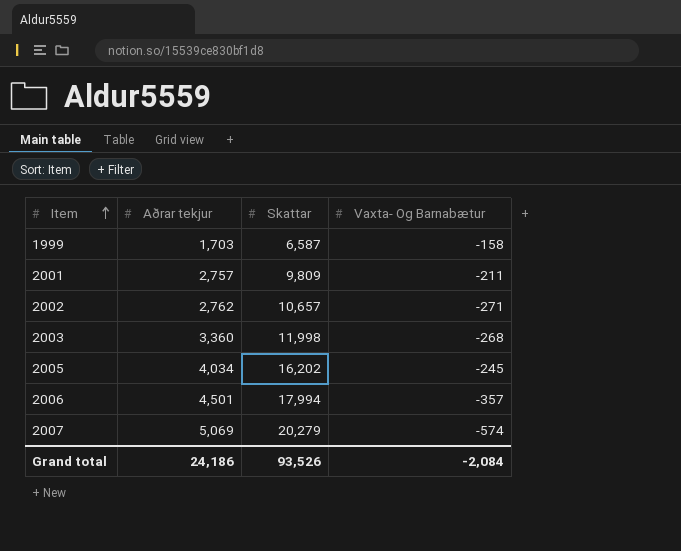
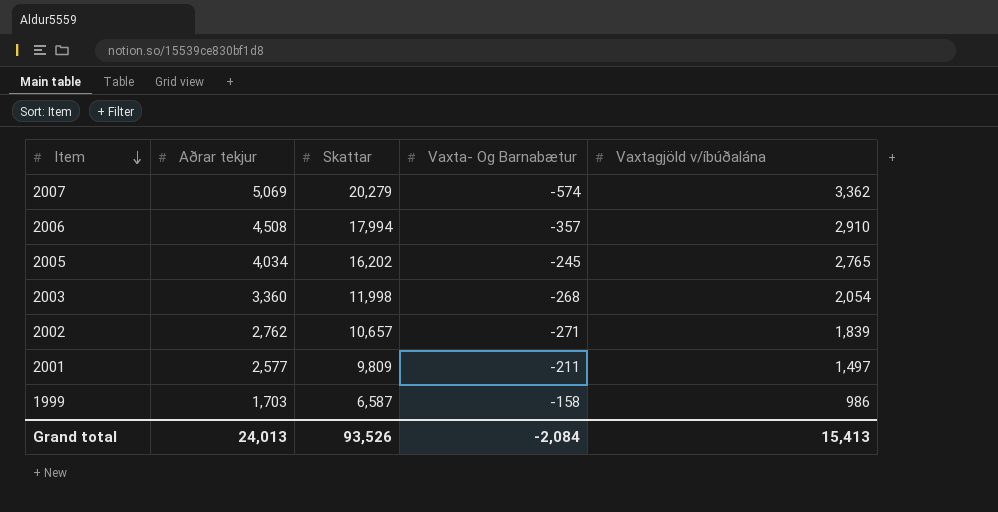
row order: Item ascending -> Item descending
column Vaxtagjöld v/íbúðalána | position: none -> 5
2006 | Aðrar tekjur: 4,501 -> 4,508
2001 | Aðrar tekjur: 2,757 -> 2,577
Grand total | Aðrar tekjur: 24,186 -> 24,013

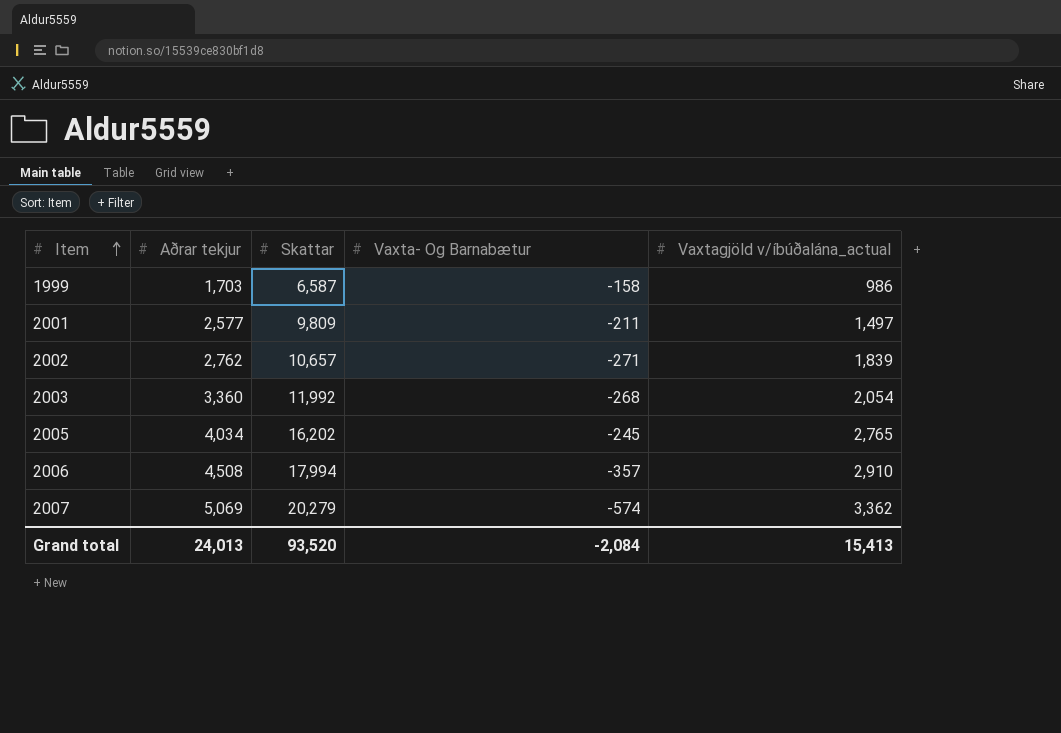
row order: Item descending -> Item ascending
column name: Vaxtagjöld v/íbúðalána -> Vaxtagjöld v/íbúðalána_actual
2003 | Skattar: 11,998 -> 11,992
Grand total | Skattar: 93,526 -> 93,520

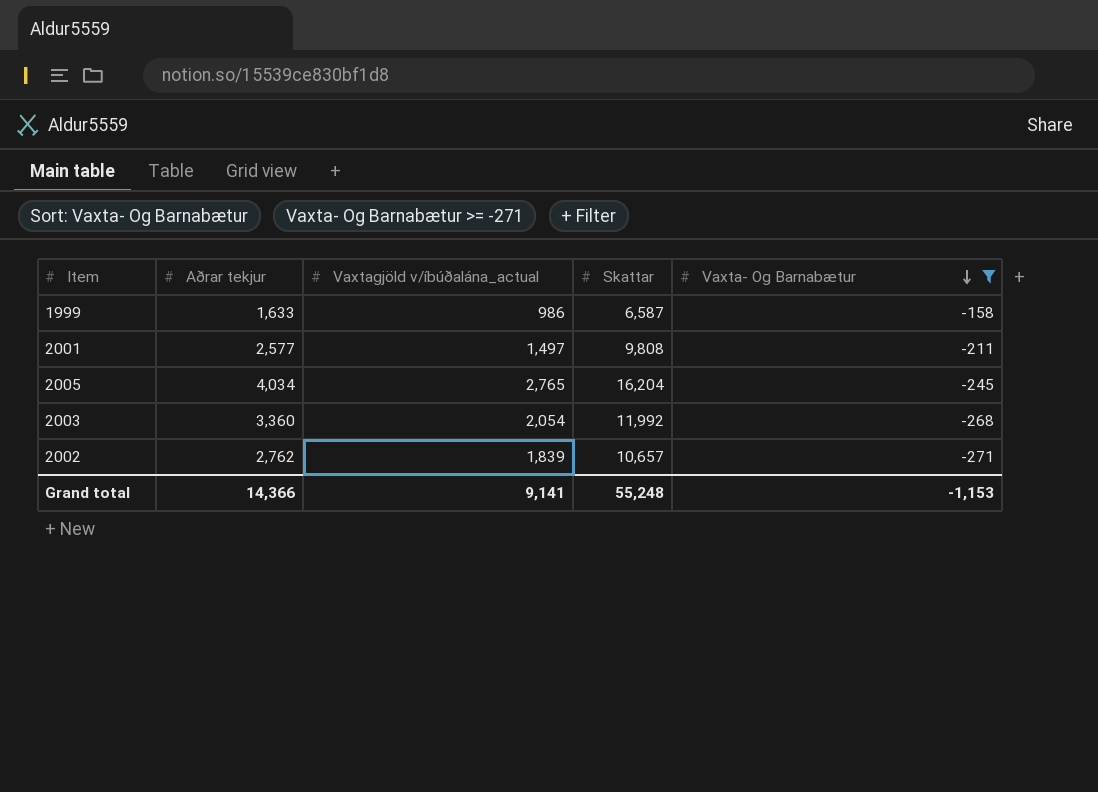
filter: none -> Vaxta- Og Barnabætur >= -271
row order: Item ascending -> Vaxta- Og Barnabætur descending
column Vaxtagjöld v/íbúðalána_actual | position: 5 -> 3
1999 | Aðrar tekjur: 1,703 -> 1,633
2001 | Skattar: 9,809 -> 9,808
2005 | Skattar: 16,202 -> 16,204
Grand total | Aðrar tekjur: 24,013 -> 14,366
Grand total | Vaxtagjöld v/íbúðalána_actual: 15,413 -> 9,141
Grand total | Skattar: 93,520 -> 55,248
Grand total | Vaxta- Og Barnabætur: -2,084 -> -1,153

